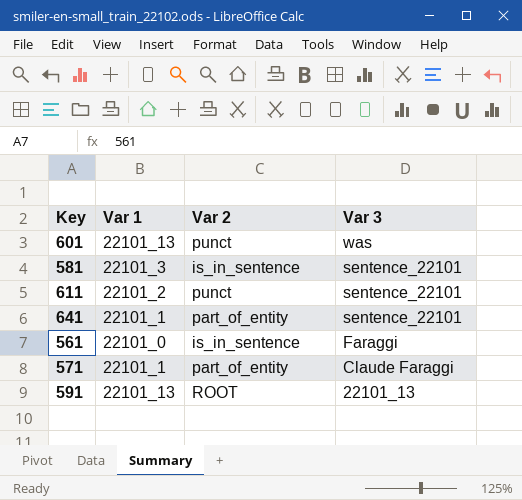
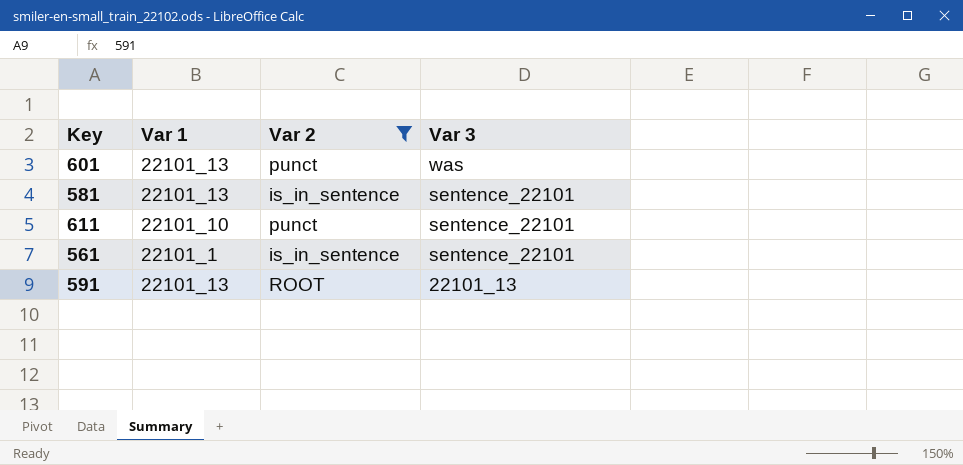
filter: none -> Var 2 != part_of_entity
581 | Var 1: 22101_3 -> 22101_13
611 | Var 1: 22101_2 -> 22101_10
561 | Var 1: 22101_0 -> 22101_1
561 | Var 3: Faraggi -> sentence_22101

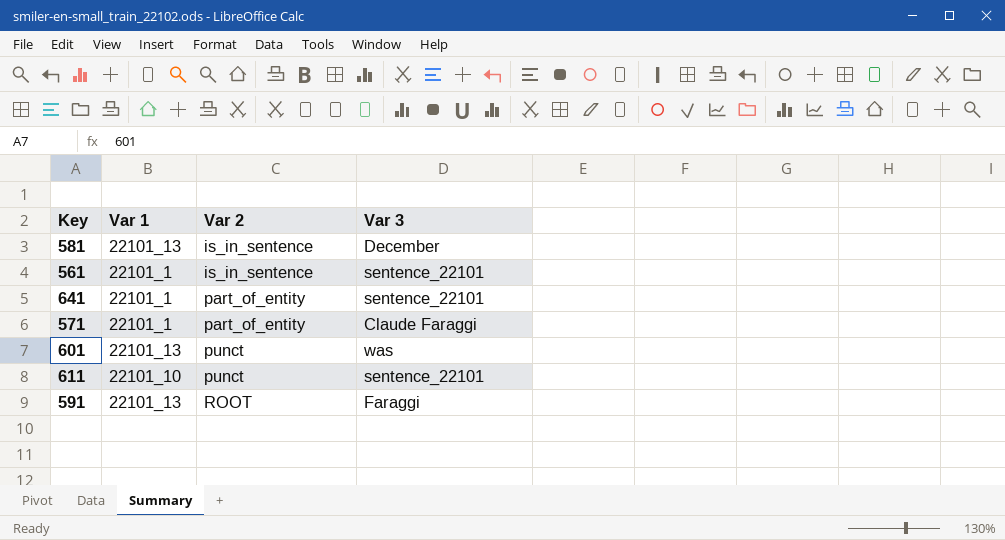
filter: Var 2 != part_of_entity -> none
row order: Var 3 descending -> Var 2 ascending
581 | Var 3: sentence_22101 -> December
591 | Var 3: 22101_13 -> Faraggi

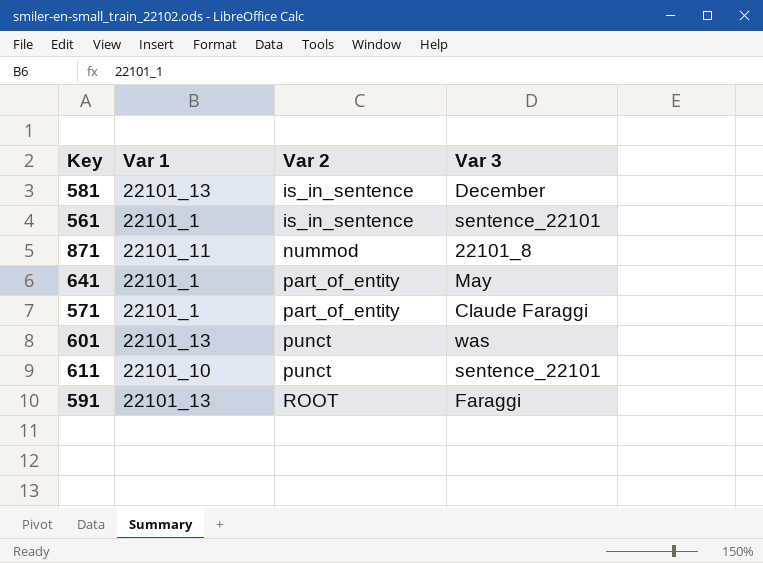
row 871: none -> 22101_11 | nummod | 22101_8
641 | Var 3: sentence_22101 -> May

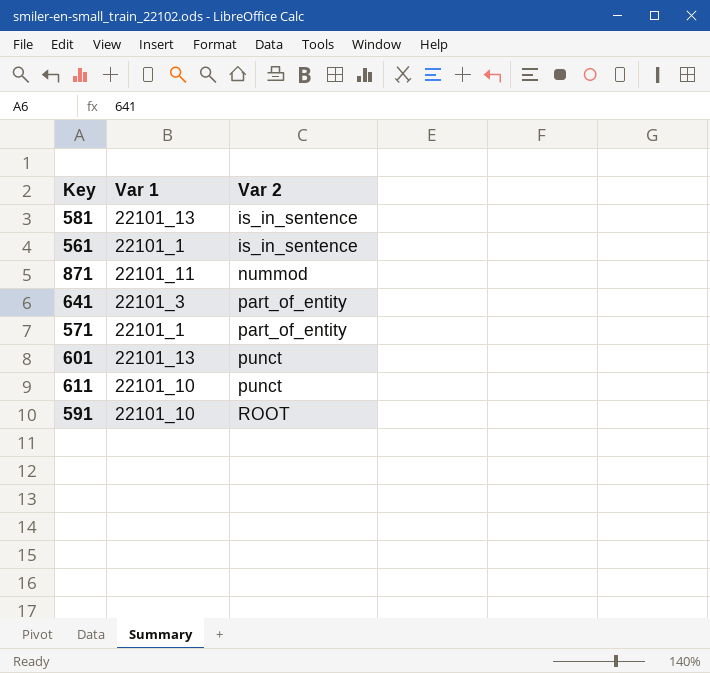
column Var 3 | position: 4 -> none
641 | Var 1: 22101_1 -> 22101_3
591 | Var 1: 22101_13 -> 22101_10

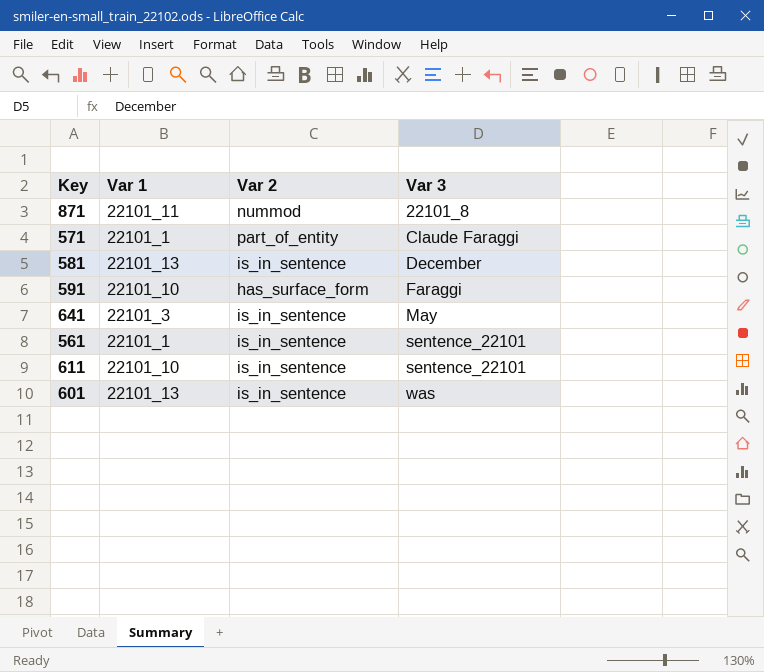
row order: Var 2 ascending -> Var 3 ascending
column Var 3 | position: none -> 4
591 | Var 2: ROOT -> has_surface_form
641 | Var 2: part_of_entity -> is_in_sentence
611 | Var 2: punct -> is_in_sentence
601 | Var 2: punct -> is_in_sentence

